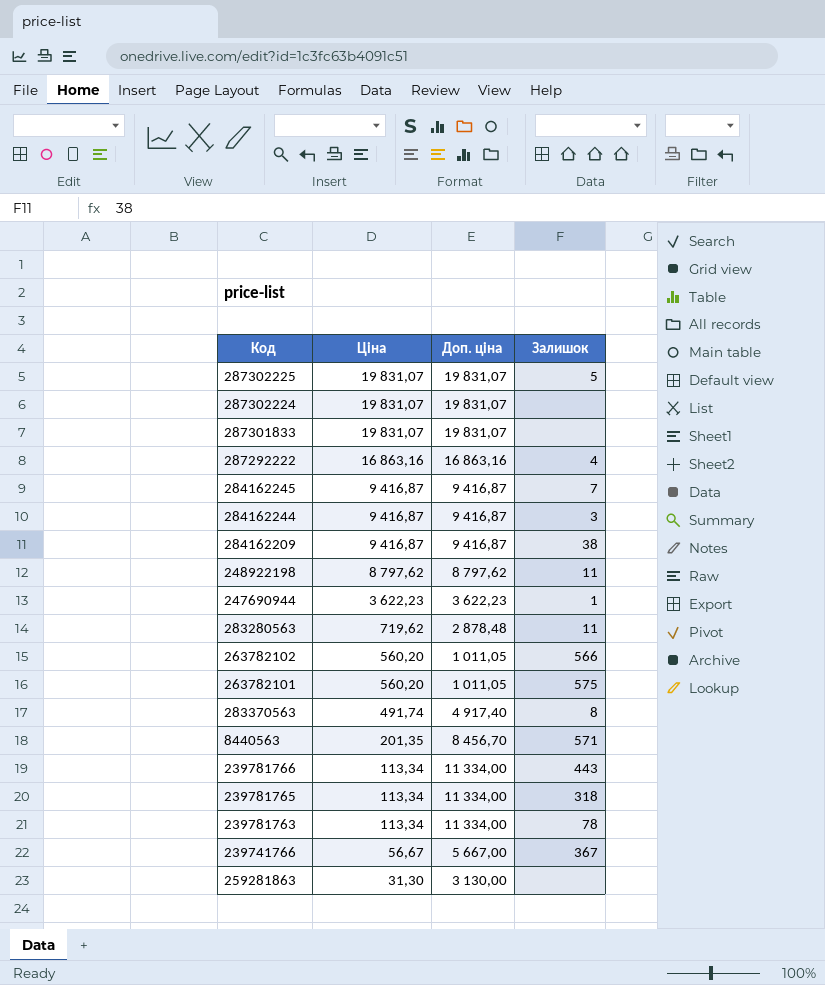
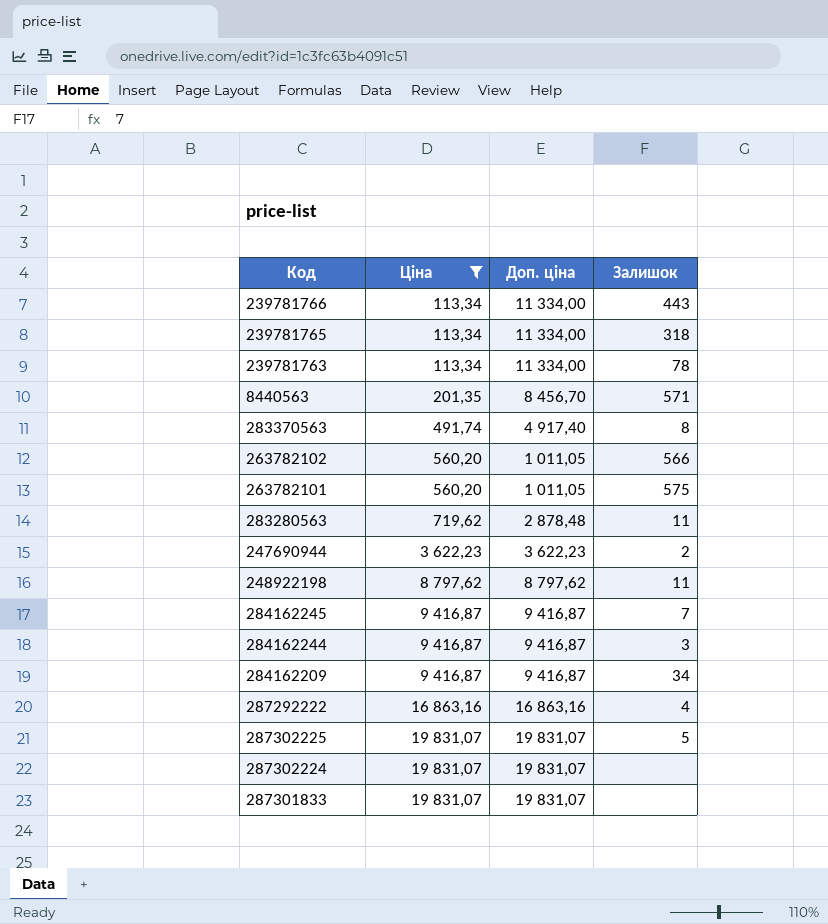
filter: none -> Ціна >= 113,34
row order: Ціна descending -> Ціна ascending
247690944 | Залишок: 1 -> 2
284162209 | Залишок: 38 -> 34

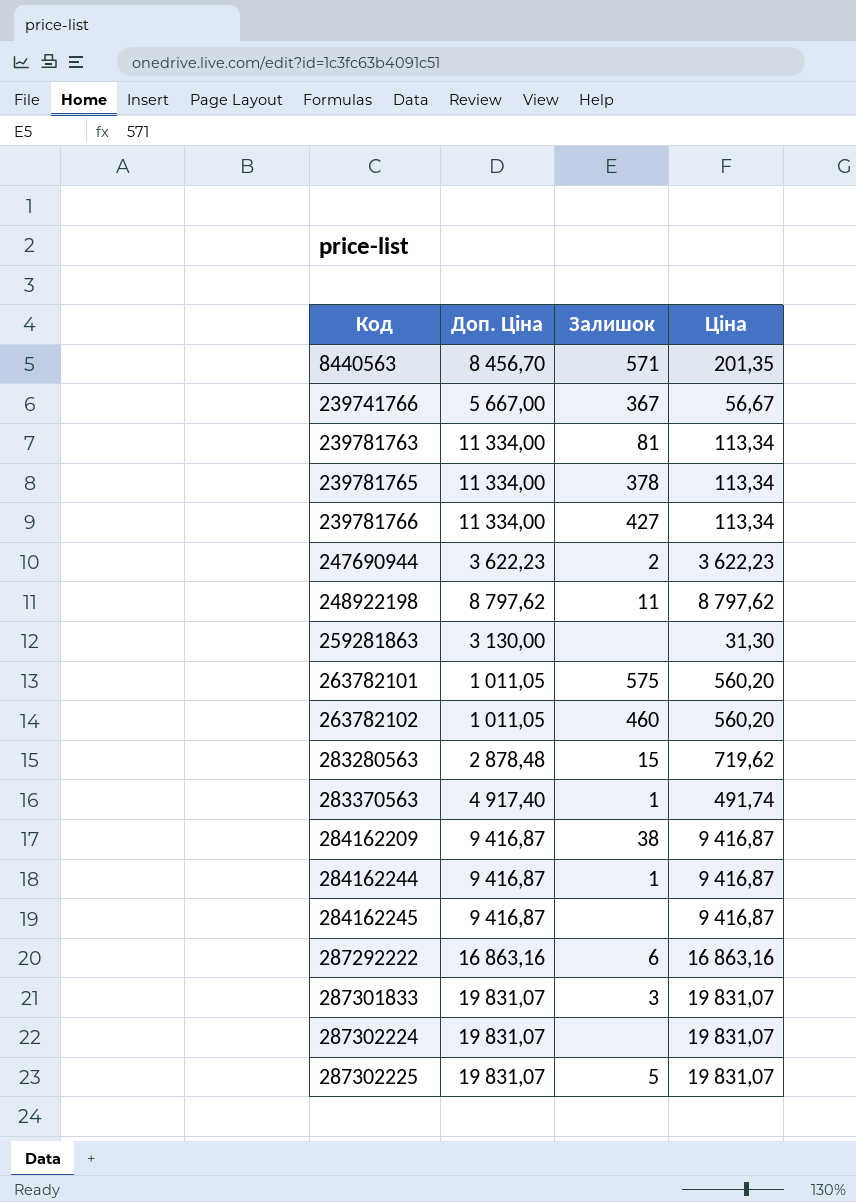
filter: Ціна >= 113,34 -> none
row order: Ціна ascending -> Код ascending
column name: Доп. ціна -> Доп. Ціна
column Ціна | position: 2 -> 4
239781763 | Залишок: 78 -> 81
239781765 | Залишок: 318 -> 378
239781766 | Залишок: 443 -> 427
263782102 | Залишок: 566 -> 460
283280563 | Залишок: 11 -> 15
283370563 | Залишок: 8 -> 1
284162209 | Залишок: 34 -> 38
284162244 | Залишок: 3 -> 1
284162245 | Залишок: 7 -> none
287292222 | Залишок: 4 -> 6
287301833 | Залишок: none -> 3

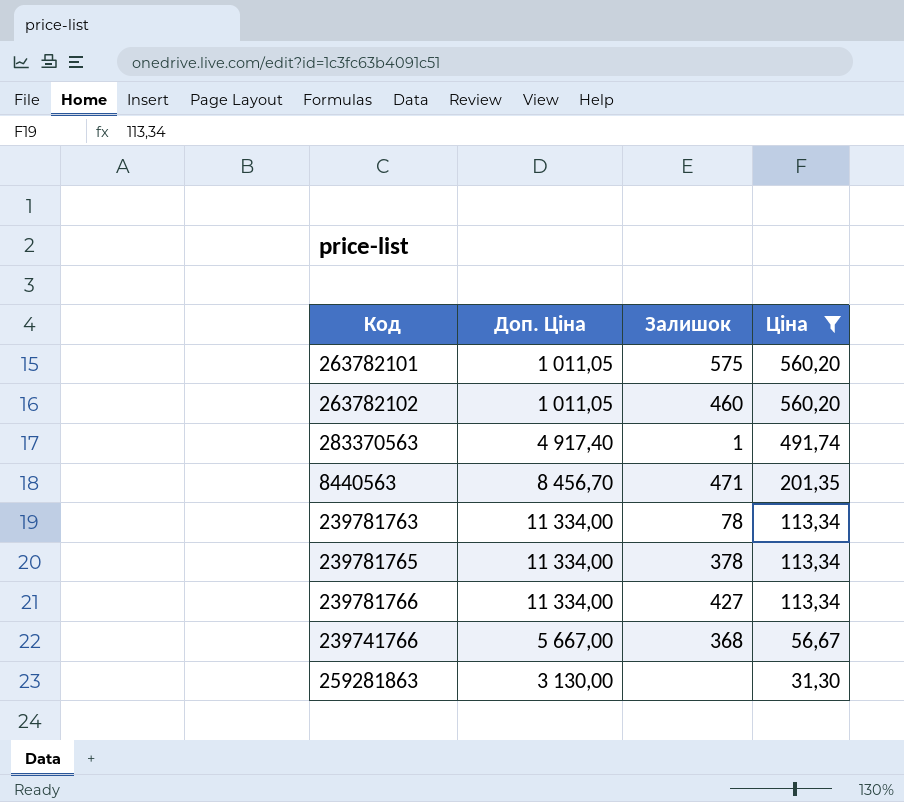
filter: none -> Ціна <= 560,20
row order: Код ascending -> Ціна descending
8440563 | Залишок: 571 -> 471
239781763 | Залишок: 81 -> 78
239741766 | Залишок: 367 -> 368

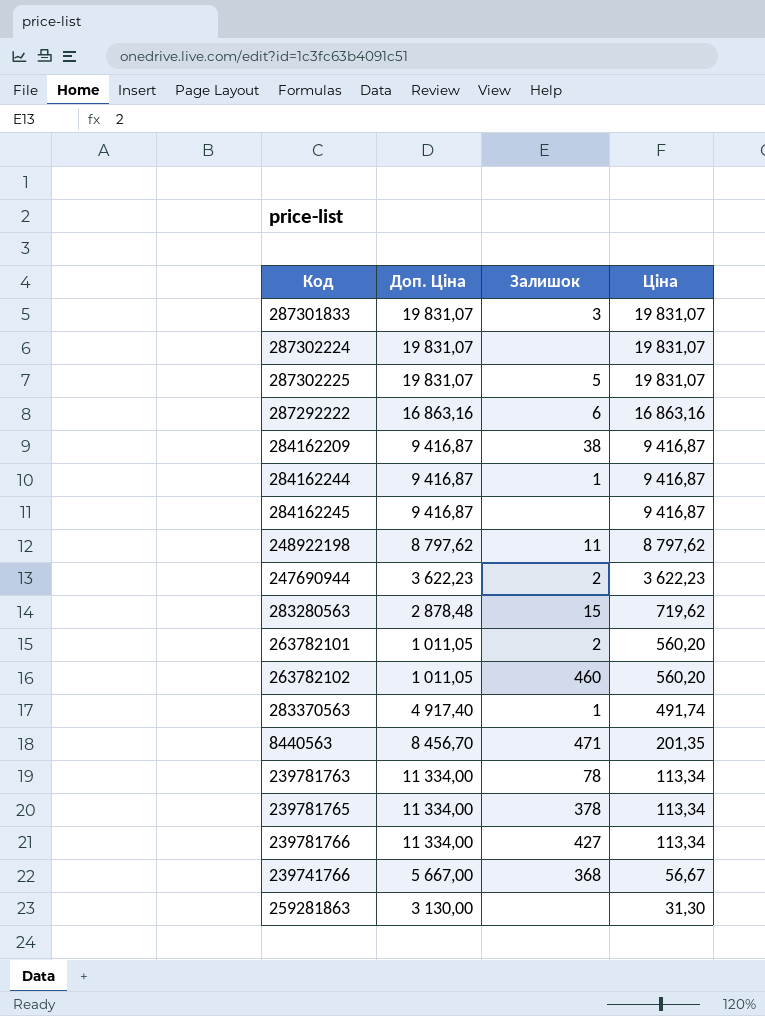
filter: Ціна <= 560,20 -> none
263782101 | Залишок: 575 -> 2

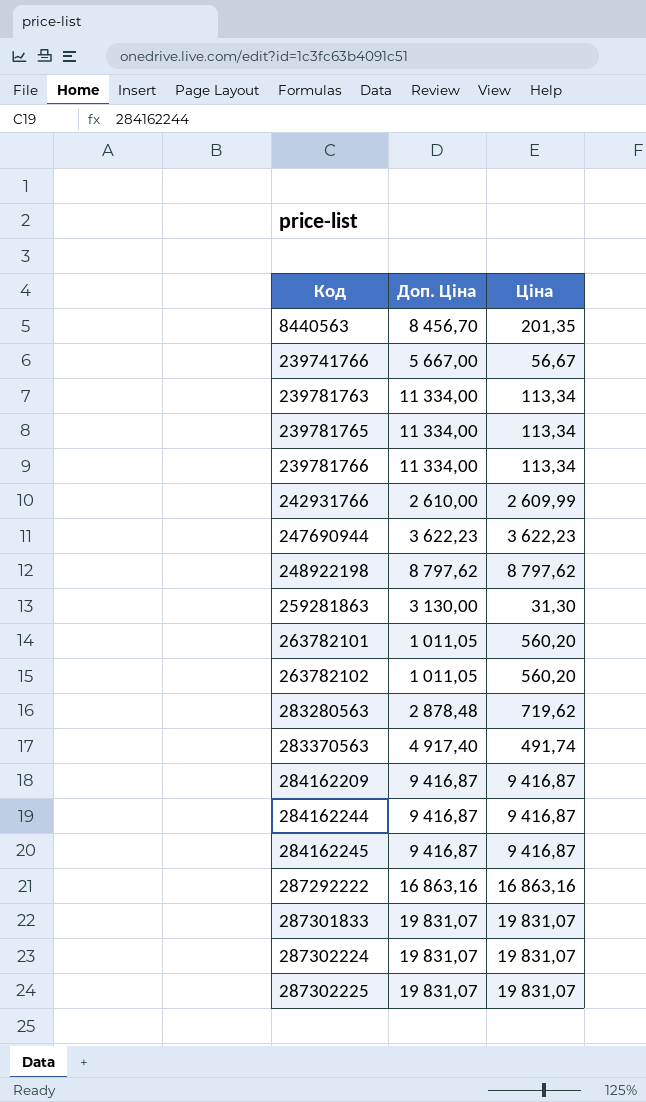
row order: Ціна descending -> Код ascending
column Залишок | position: 3 -> none
row 242931766: none -> 2 610,00 | 2 609,99

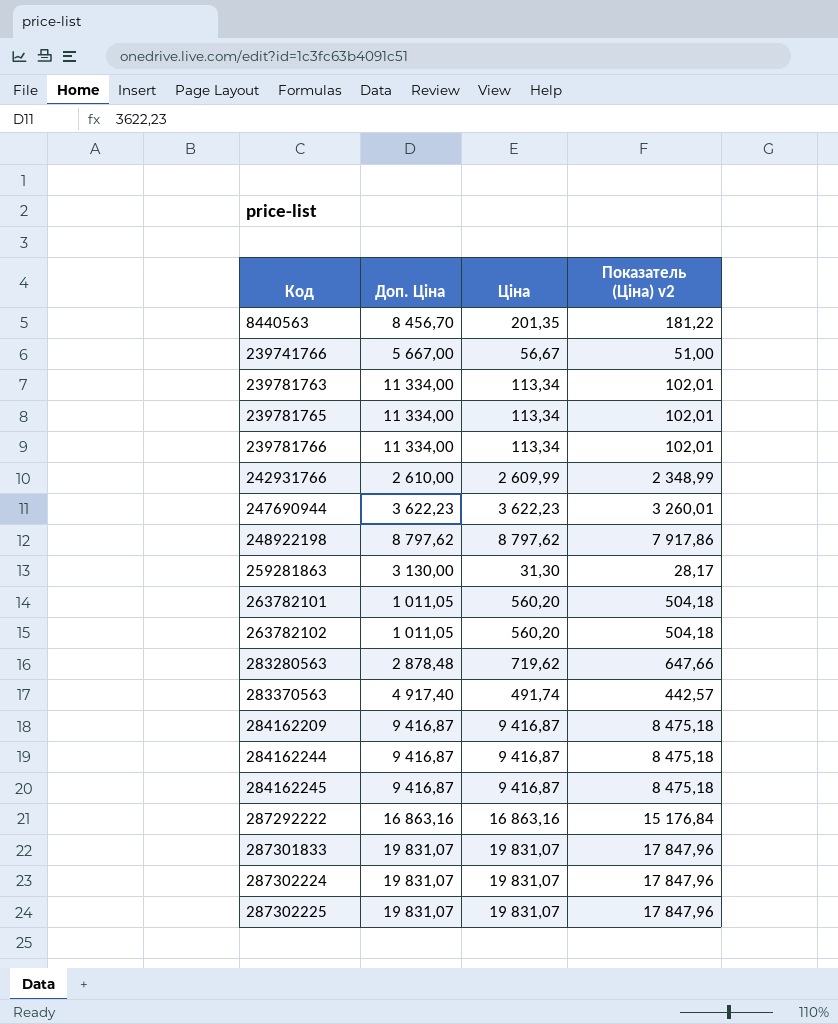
column Показатель (Ціна) v2 | formula: none -> [Ціна] * 0,9

